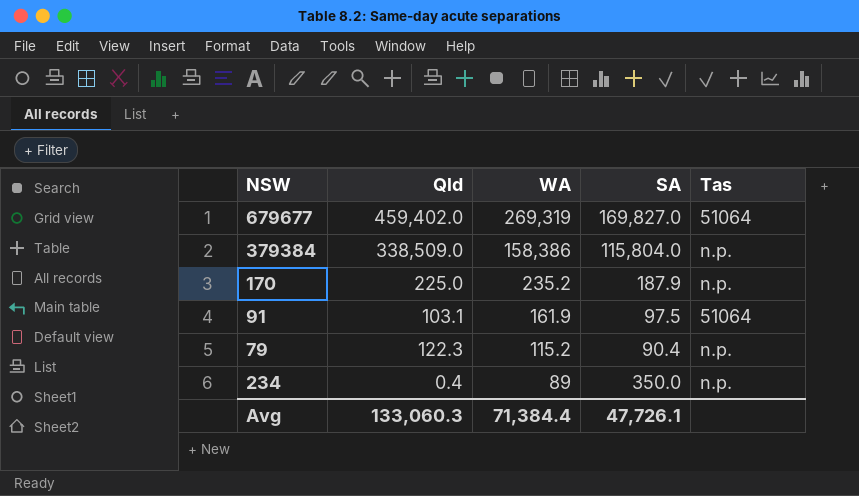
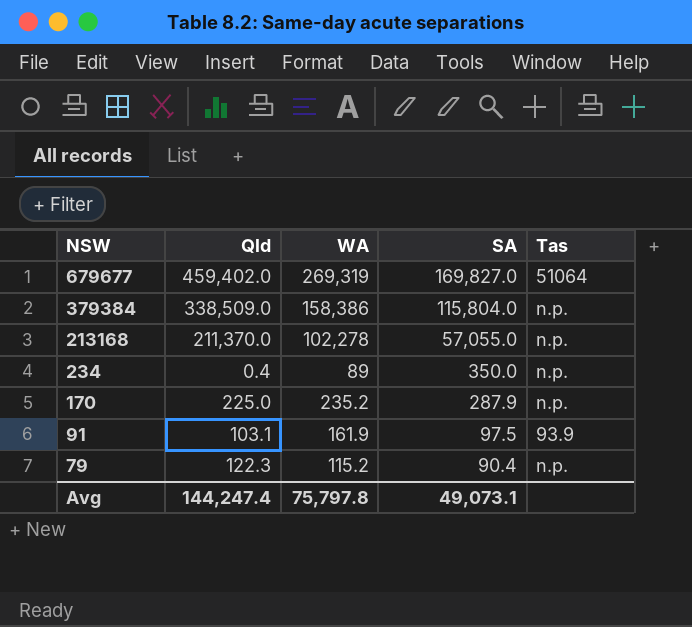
row order: WA descending -> NSW descending
row 213168: none -> 211,370.0 | 102,278 | 57,055.0 | n.p.
170 | SA: 187.9 -> 287.9
91 | Tas: 51064 -> 93.9
Avg | Qld: 133,060.3 -> 144,247.4
Avg | WA: 71,384.4 -> 75,797.8
Avg | SA: 47,726.1 -> 49,073.1

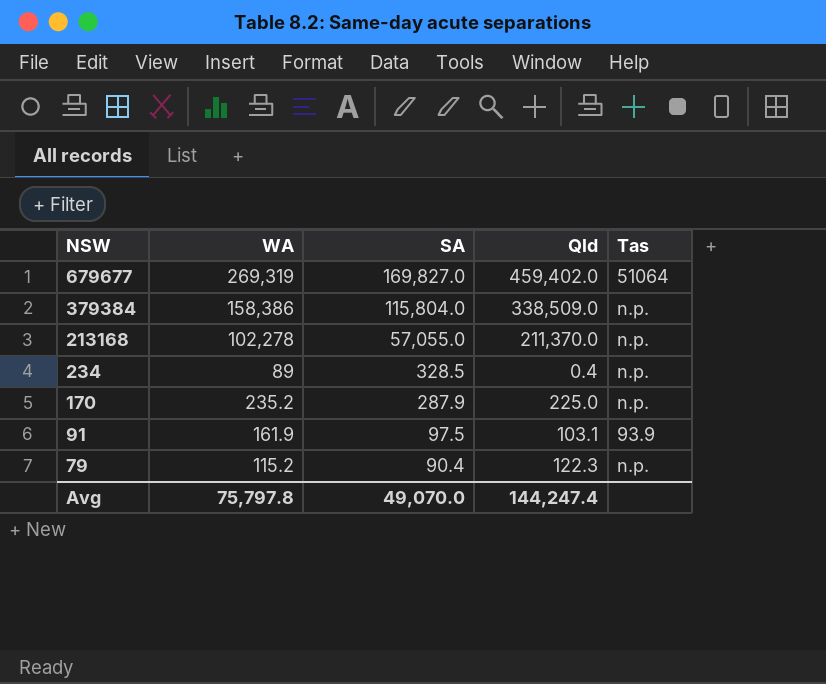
column Qld | position: 2 -> 4
234 | SA: 350.0 -> 328.5
Avg | SA: 49,073.1 -> 49,070.0

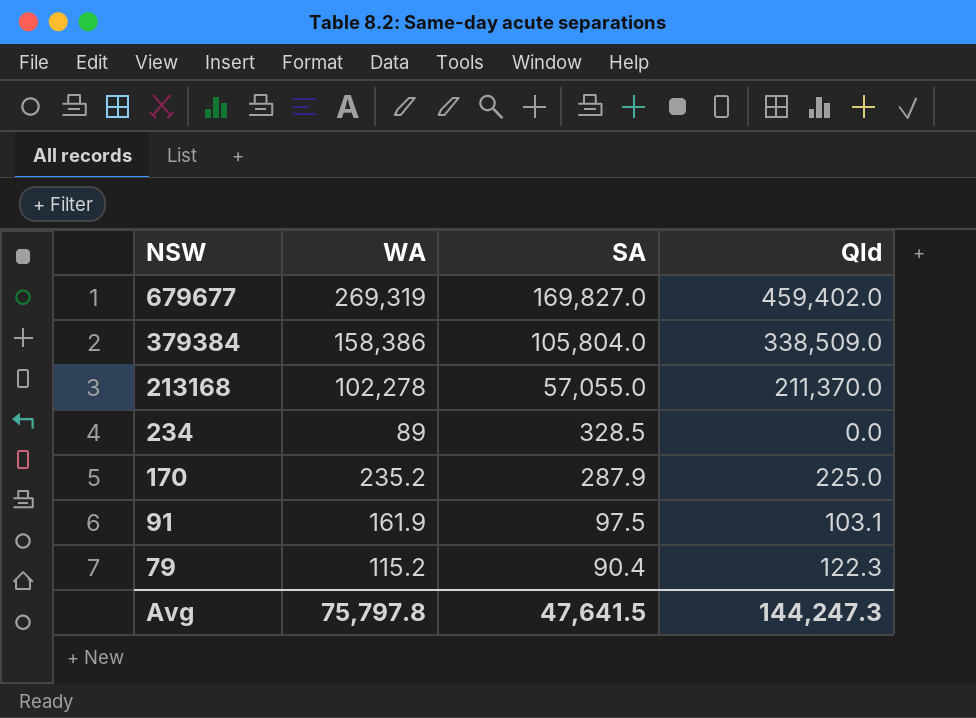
column Tas | position: 5 -> none
379384 | SA: 115,804.0 -> 105,804.0
234 | Qld: 0.4 -> 0.0
Avg | SA: 49,070.0 -> 47,641.5
Avg | Qld: 144,247.4 -> 144,247.3

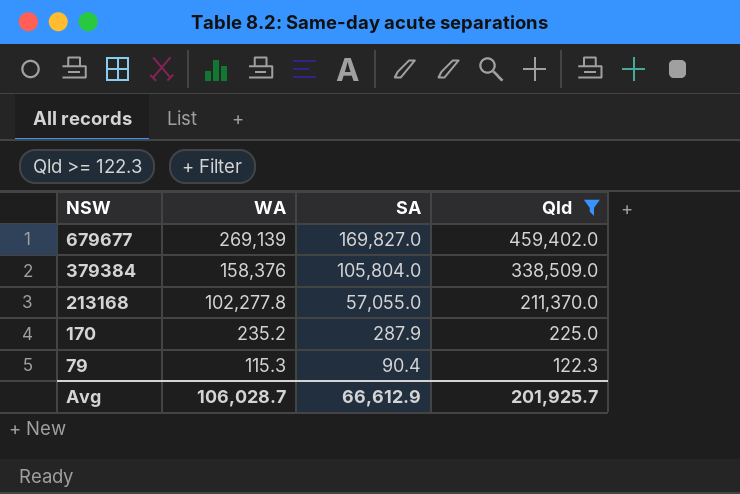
filter: none -> Qld >= 122.3
679677 | WA: 269,319 -> 269,139
379384 | WA: 158,386 -> 158,376
213168 | WA: 102,278 -> 102,277.8
79 | WA: 115.2 -> 115.3
Avg | WA: 75,797.8 -> 106,028.7
Avg | SA: 47,641.5 -> 66,612.9
Avg | Qld: 144,247.3 -> 201,925.7

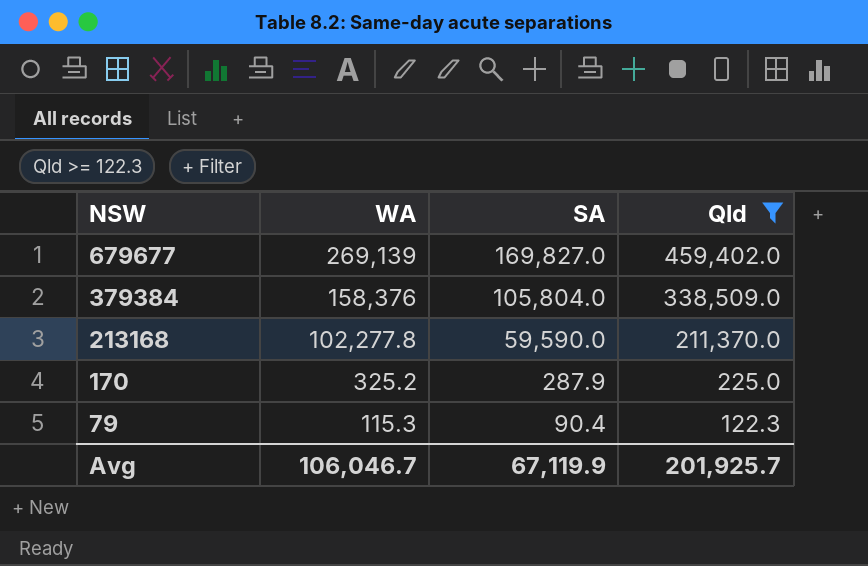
213168 | SA: 57,055.0 -> 59,590.0
170 | WA: 235.2 -> 325.2
Avg | WA: 106,028.7 -> 106,046.7
Avg | SA: 66,612.9 -> 67,119.9

